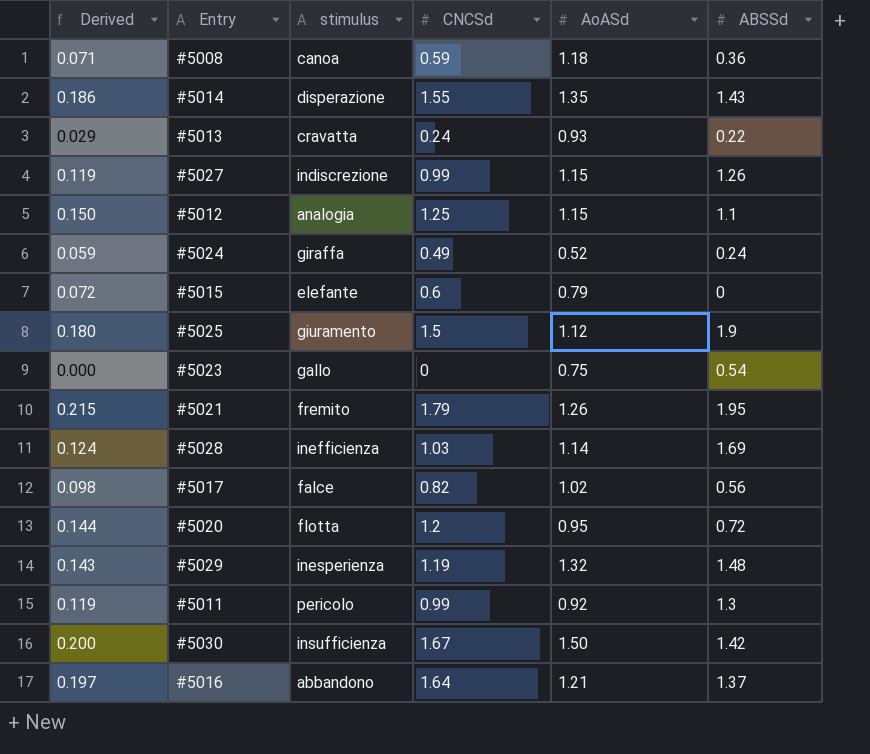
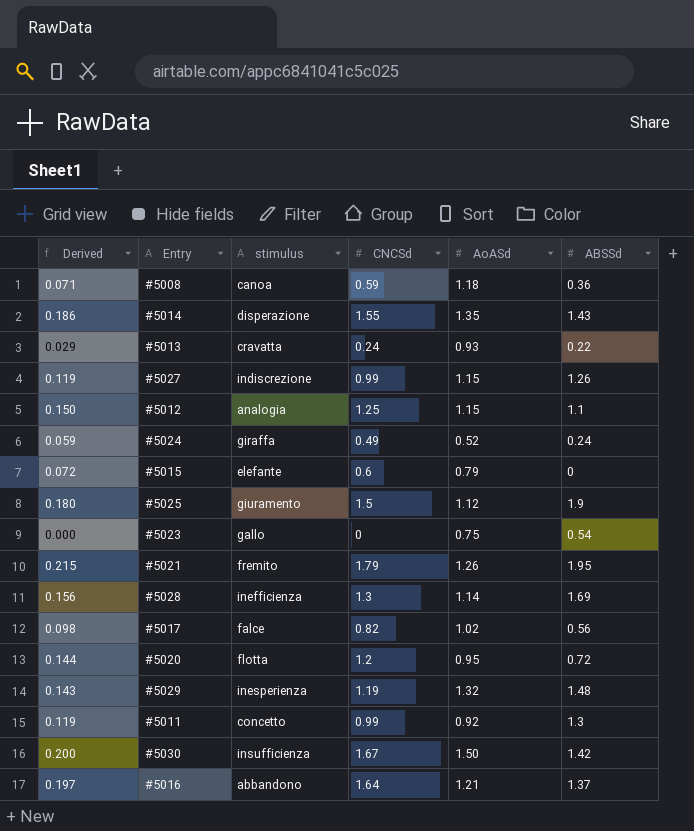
#5028 | Derived: 0.124 -> 0.156
#5028 | CNCSd: 1.03 -> 1.3
#5011 | stimulus: pericolo -> concetto

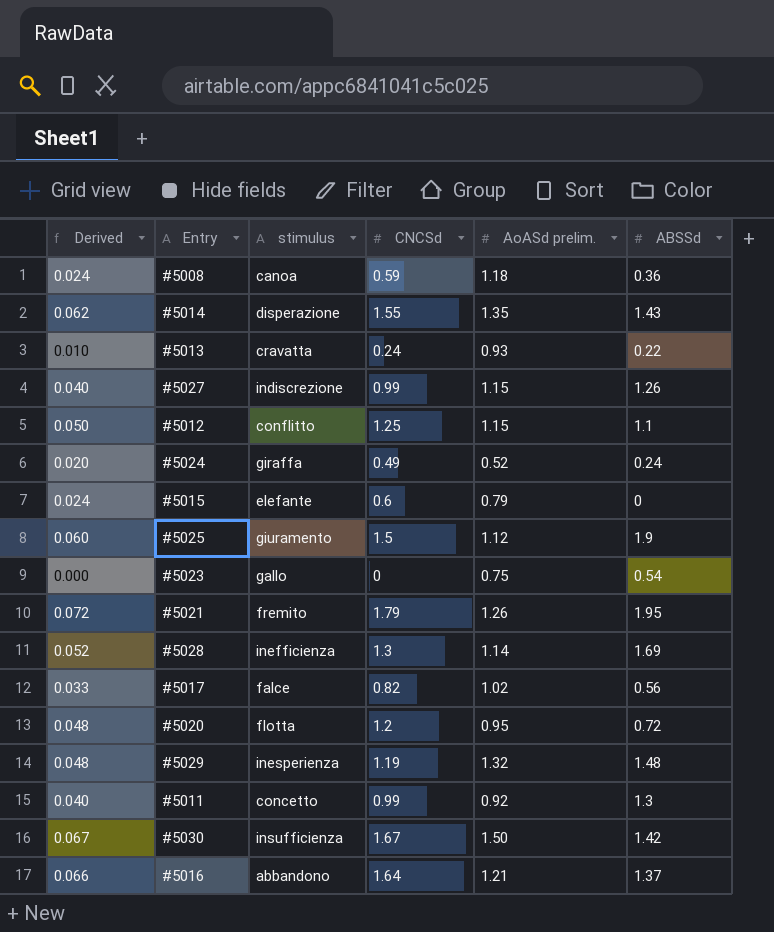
column Derived | formula: [CNCSd] * 0.12 -> [CNCSd] * 0.04
column name: AoASd -> AoASd prelim.
#5012 | stimulus: analogia -> conflitto

